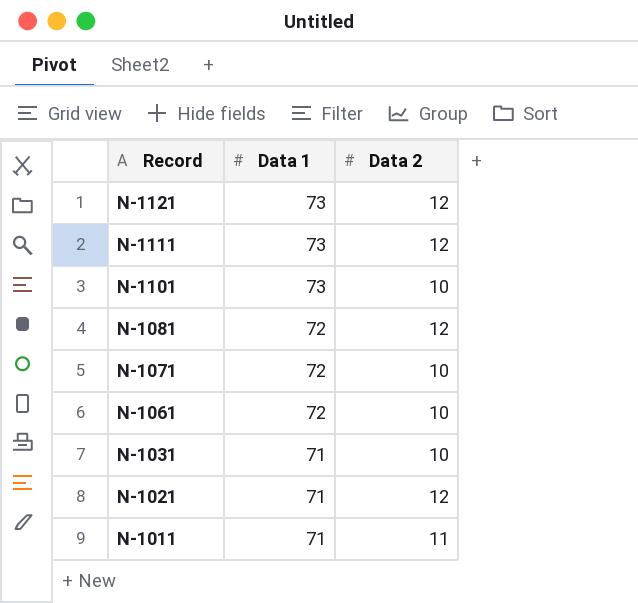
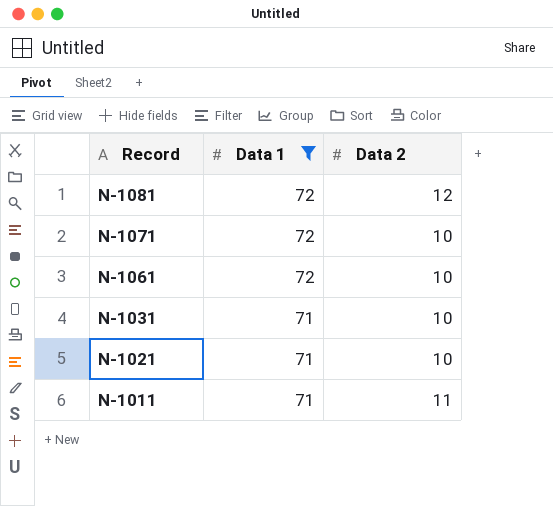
filter: none -> Data 1 != 73
N-1021 | Data 2: 12 -> 10

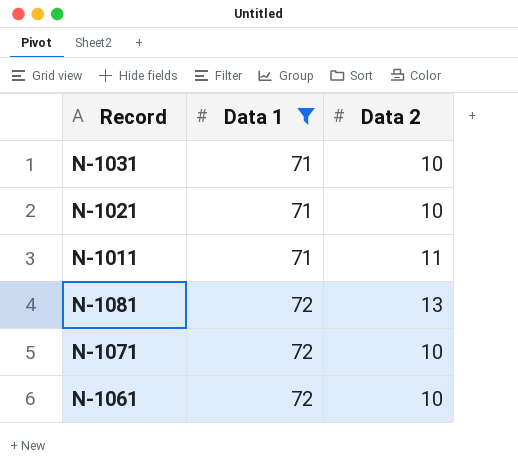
row order: Record descending -> Data 1 ascending
N-1081 | Data 2: 12 -> 13

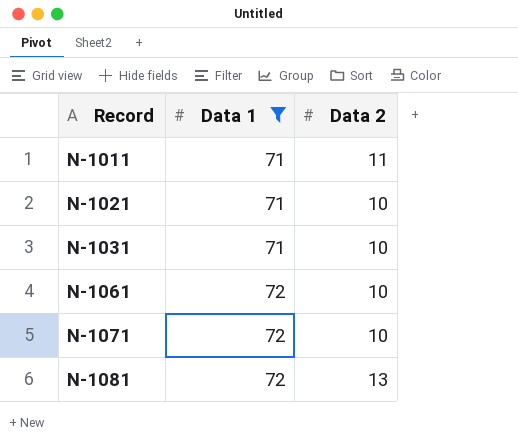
row order: Data 1 ascending -> Record ascending

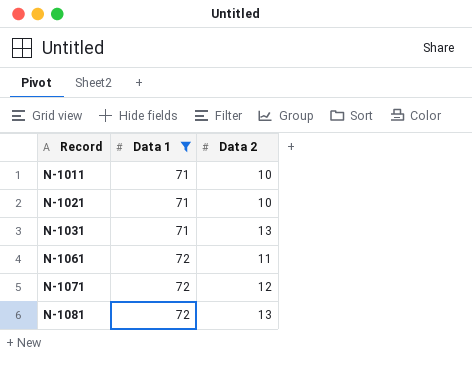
N-1011 | Data 2: 11 -> 10
N-1031 | Data 2: 10 -> 13
N-1061 | Data 2: 10 -> 11
N-1071 | Data 2: 10 -> 12

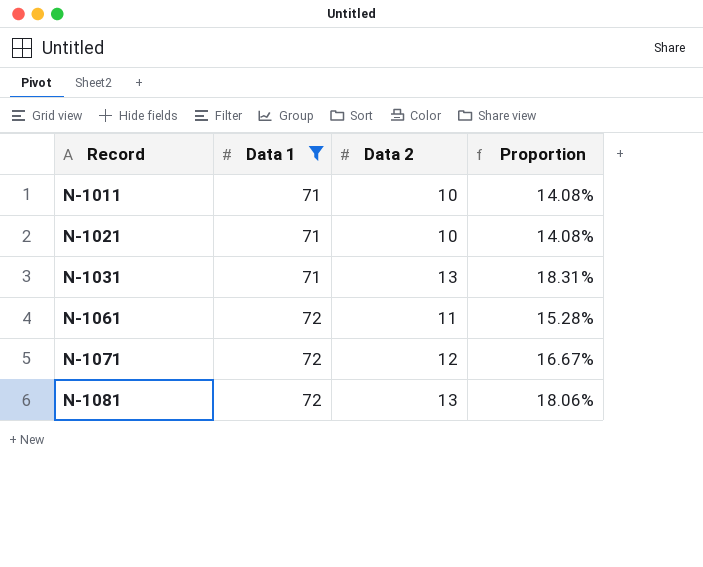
column Proportion | formula: none -> [Data 2] / [Data 1]

